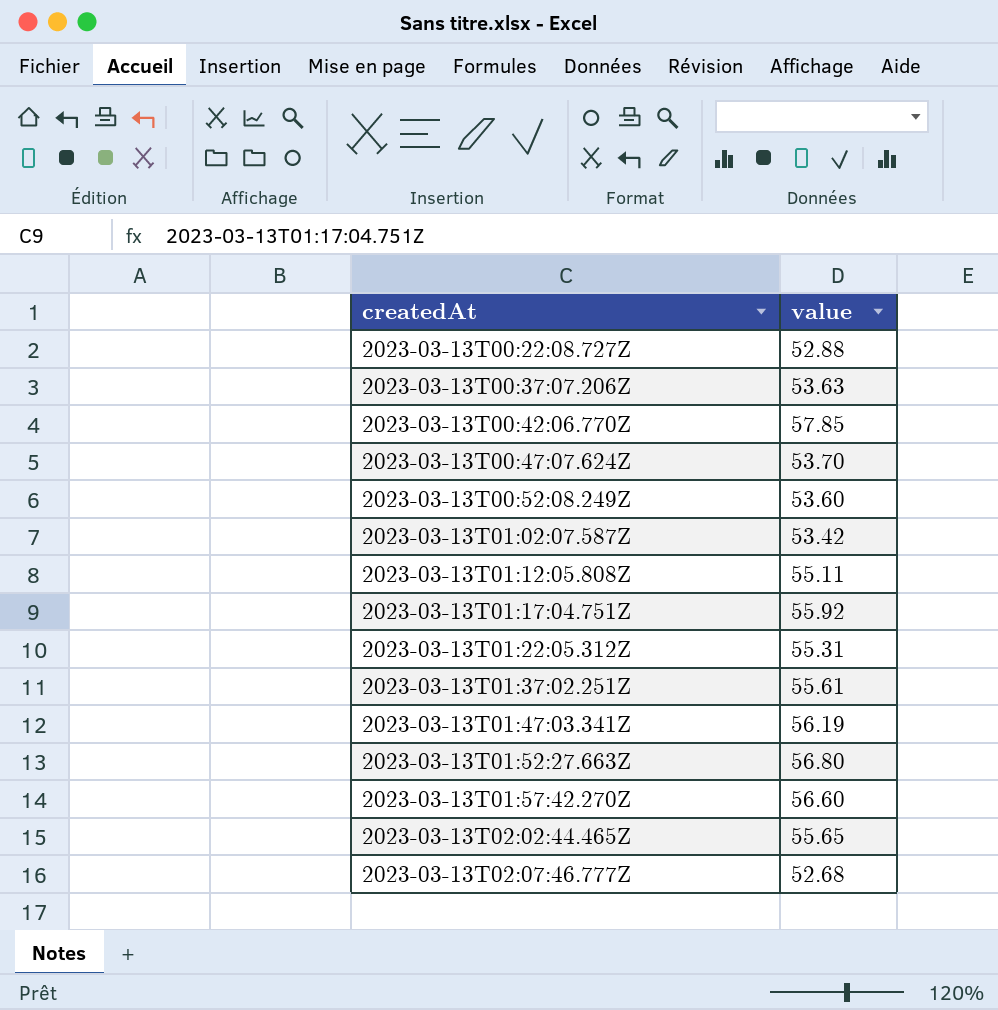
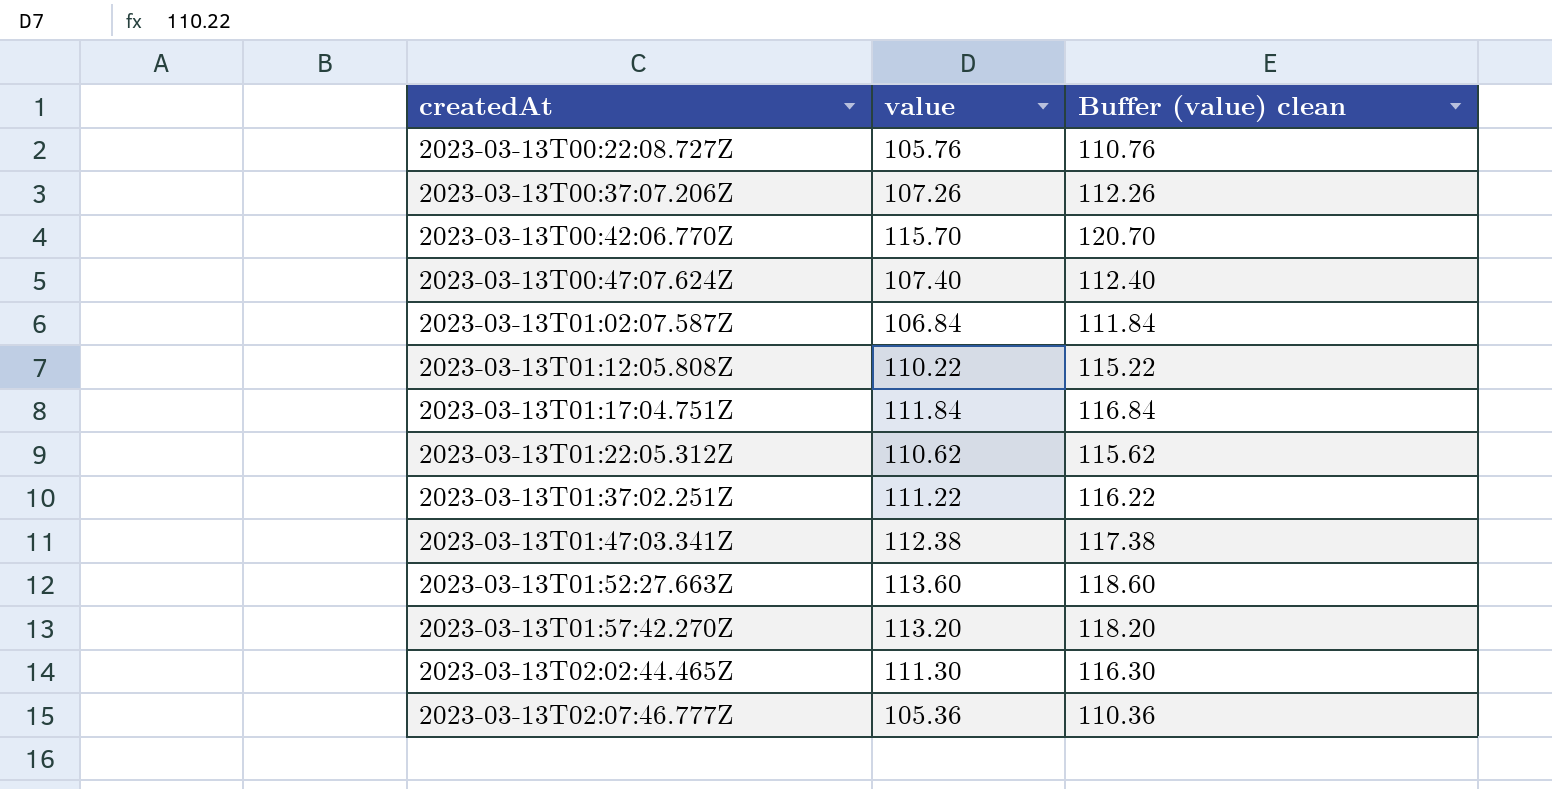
column Buffer (value) clean | formula: none -> [value] + 5
row 2023-03-13T00:52:08.249Z: 53.60 -> none
2023-03-13T00:22:08.727Z | value: 52.88 -> 105.76
2023-03-13T00:37:07.206Z | value: 53.63 -> 107.26
2023-03-13T00:42:06.770Z | value: 57.85 -> 115.70
2023-03-13T00:47:07.624Z | value: 53.70 -> 107.40
2023-03-13T01:02:07.587Z | value: 53.42 -> 106.84
2023-03-13T01:12:05.808Z | value: 55.11 -> 110.22
2023-03-13T01:17:04.751Z | value: 55.92 -> 111.84
2023-03-13T01:22:05.312Z | value: 55.31 -> 110.62
2023-03-13T01:37:02.251Z | value: 55.61 -> 111.22
2023-03-13T01:47:03.341Z | value: 56.19 -> 112.38
2023-03-13T01:52:27.663Z | value: 56.80 -> 113.60
2023-03-13T01:57:42.270Z | value: 56.60 -> 113.20
2023-03-13T02:02:44.465Z | value: 55.65 -> 111.30
2023-03-13T02:07:46.777Z | value: 52.68 -> 105.36

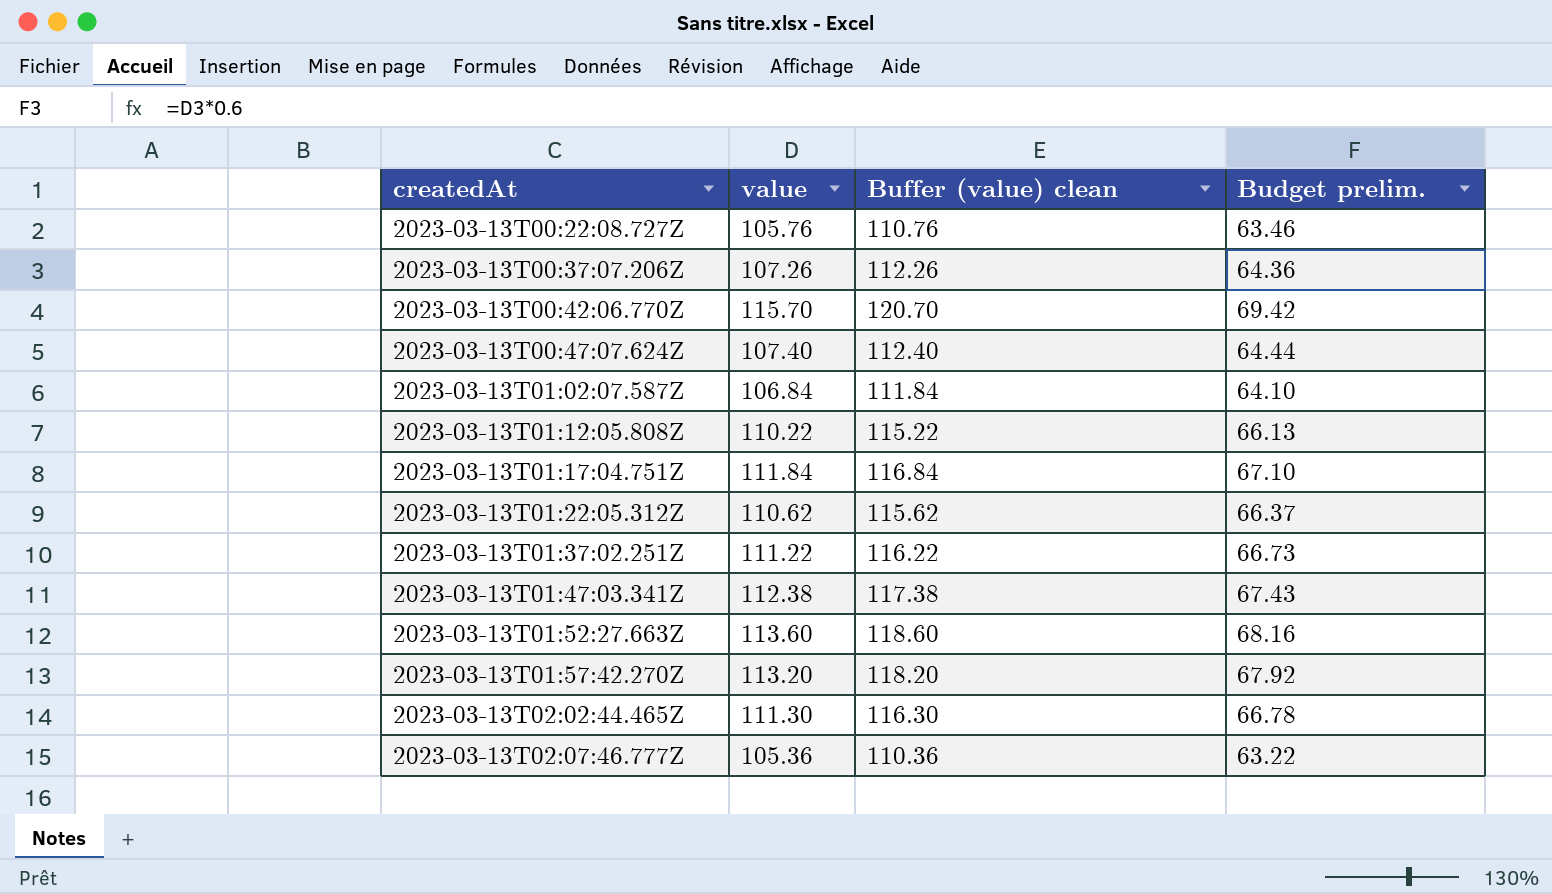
column Budget prelim. | formula: none -> [value] * 0.6

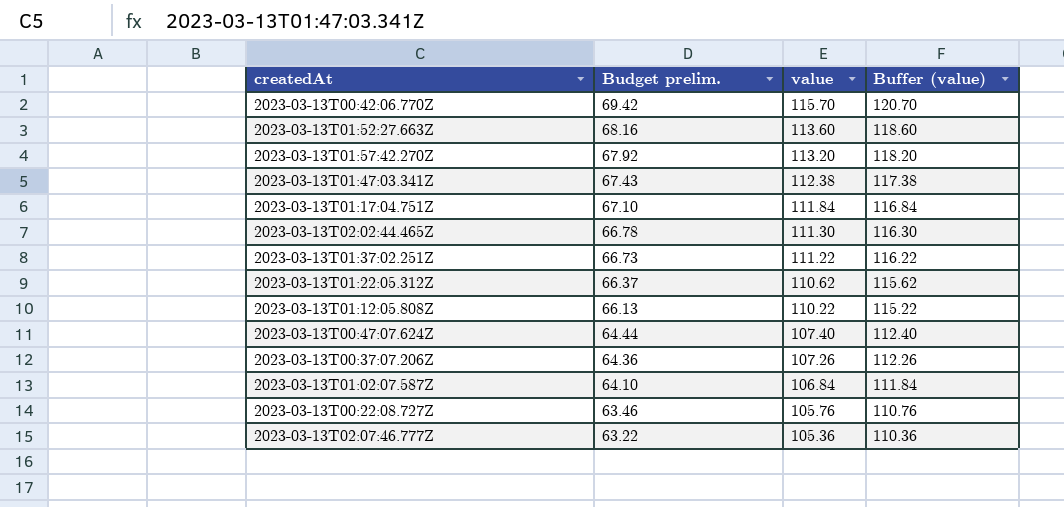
row order: createdAt ascending -> Budget prelim. descending
column Budget prelim. | position: 4 -> 2
column name: Buffer (value) clean -> Buffer (value)

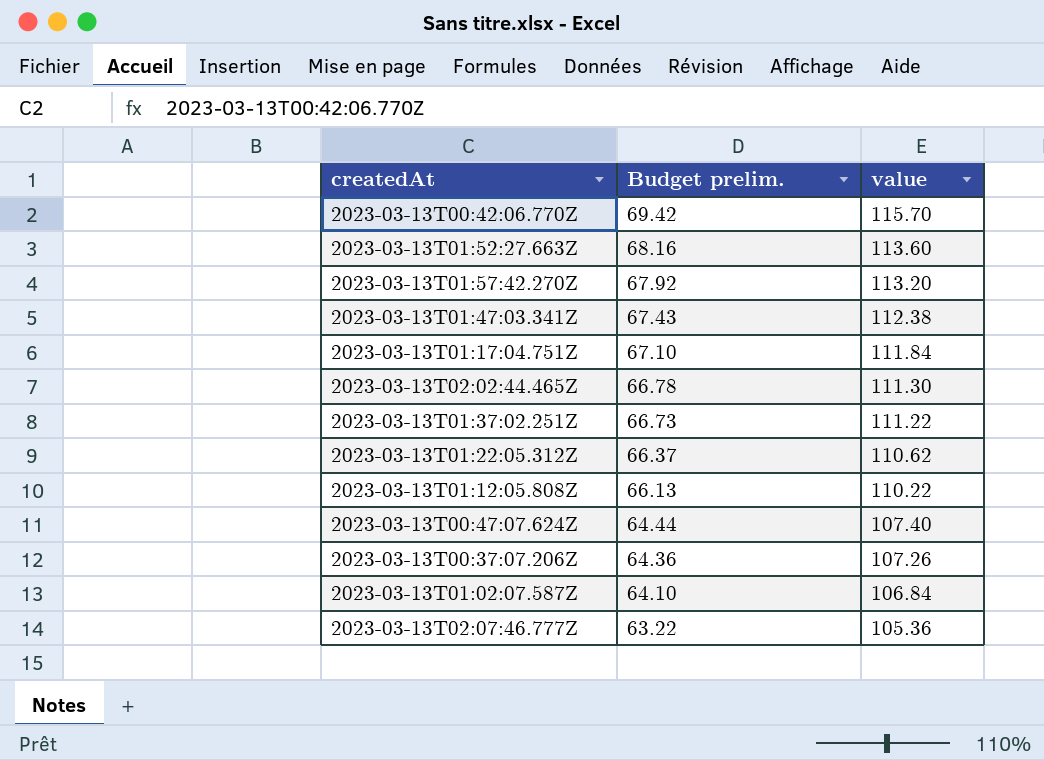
column Buffer (value) | formula: [value] + 5 -> none
row 2023-03-13T00:22:08.727Z: 63.46 | 105.76 | 110.76 -> none

